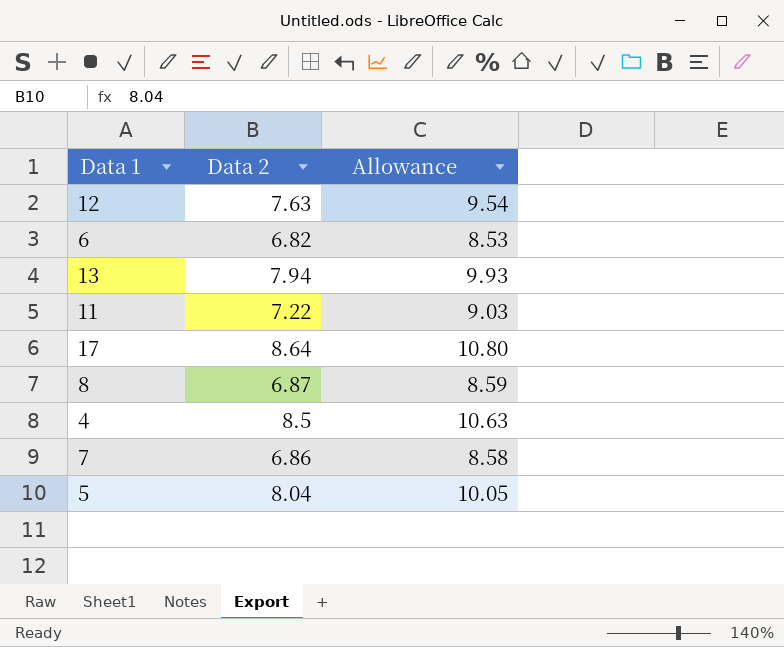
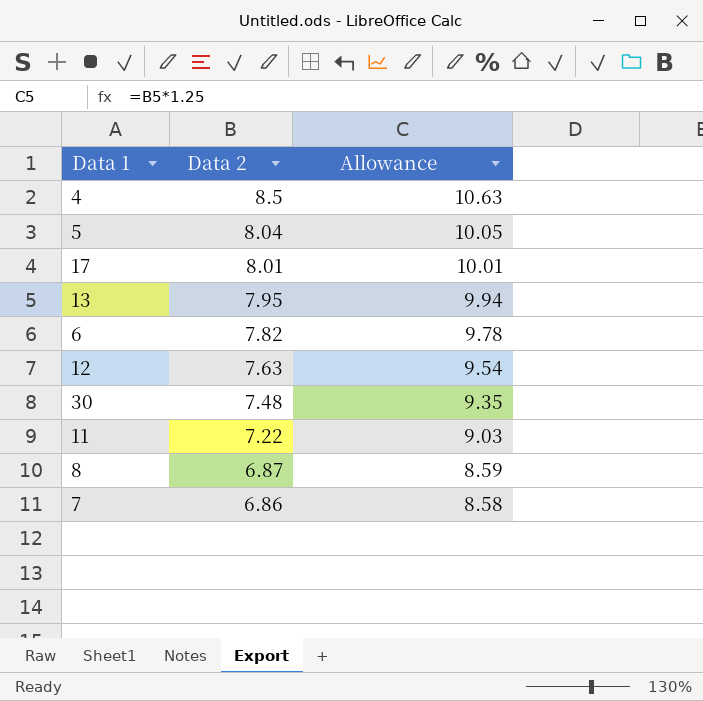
row order: none -> Data 2 descending
17 | Data 2: 8.64 -> 8.01
17 | Allowance: 10.80 -> 10.01
13 | Data 2: 7.94 -> 7.95
13 | Allowance: 9.93 -> 9.94
6 | Data 2: 6.82 -> 7.82
6 | Allowance: 8.53 -> 9.78
row 30: none -> 7.48 | 9.35

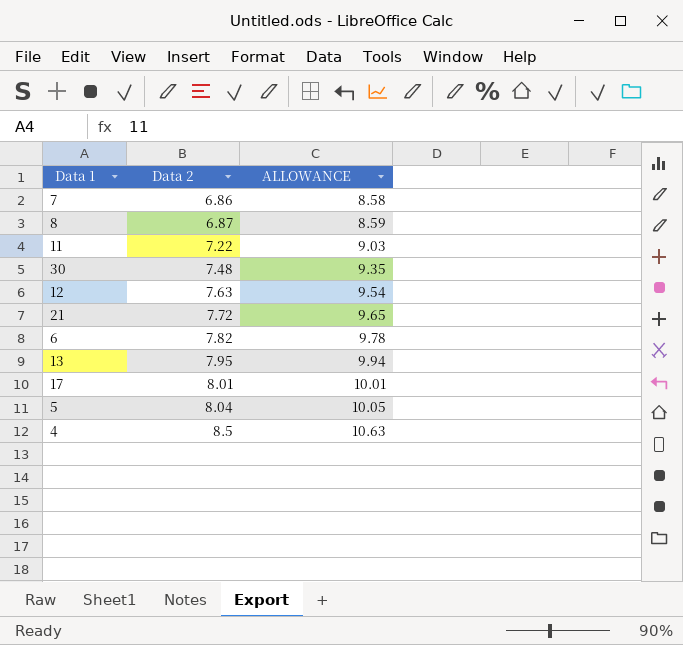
row order: Data 2 descending -> Data 2 ascending
column name: Allowance -> ALLOWANCE
row 21: none -> 7.72 | 9.65

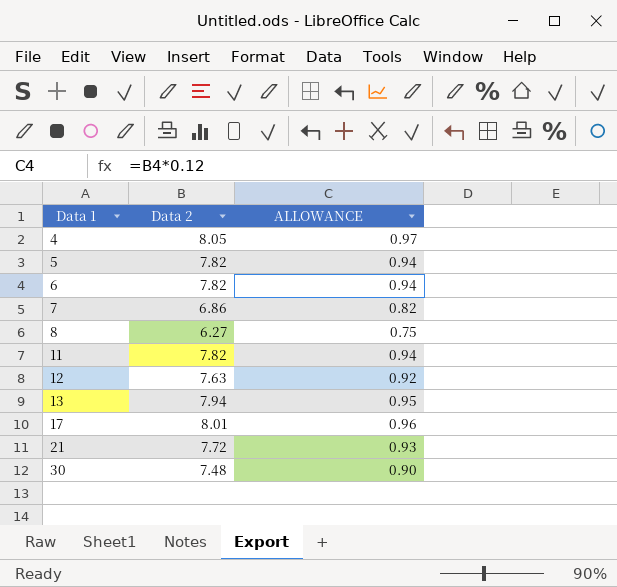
row order: Data 2 ascending -> Data 1 ascending
column ALLOWANCE | formula: [Data 2] * 1.25 -> [Data 2] * 0.12
4 | Data 2: 8.5 -> 8.05
5 | Data 2: 8.04 -> 7.82
8 | Data 2: 6.87 -> 6.27
11 | Data 2: 7.22 -> 7.82
13 | Data 2: 7.95 -> 7.94

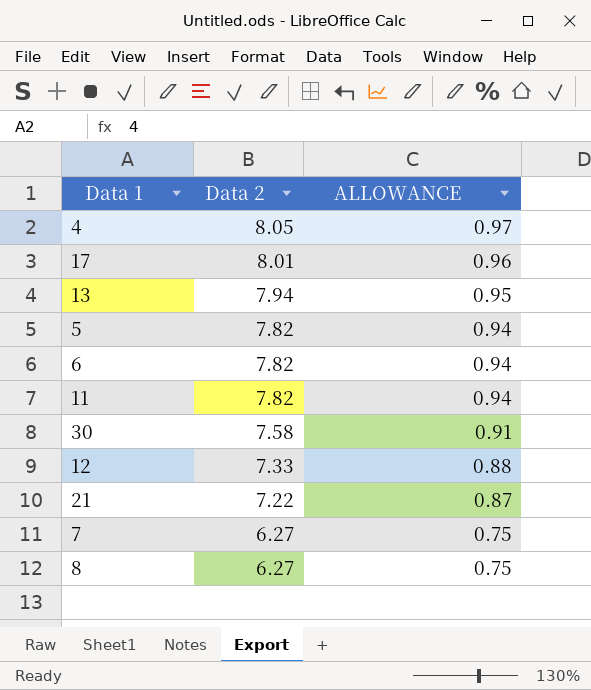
row order: Data 1 ascending -> Data 2 descending
30 | Data 2: 7.48 -> 7.58
30 | ALLOWANCE: 0.90 -> 0.91
12 | Data 2: 7.63 -> 7.33
12 | ALLOWANCE: 0.92 -> 0.88
21 | Data 2: 7.72 -> 7.22
21 | ALLOWANCE: 0.93 -> 0.87
7 | Data 2: 6.86 -> 6.27
7 | ALLOWANCE: 0.82 -> 0.75

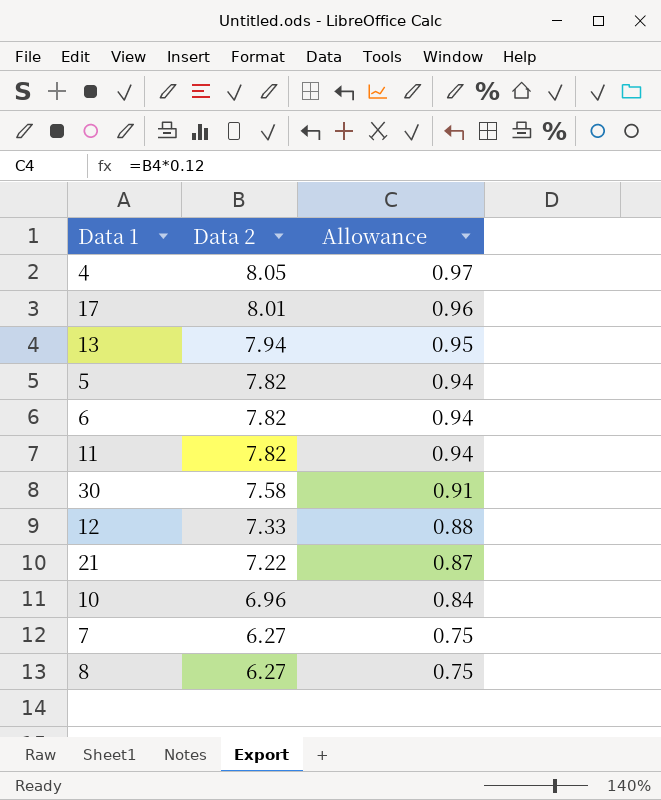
column name: ALLOWANCE -> Allowance
row 10: none -> 6.96 | 0.84

